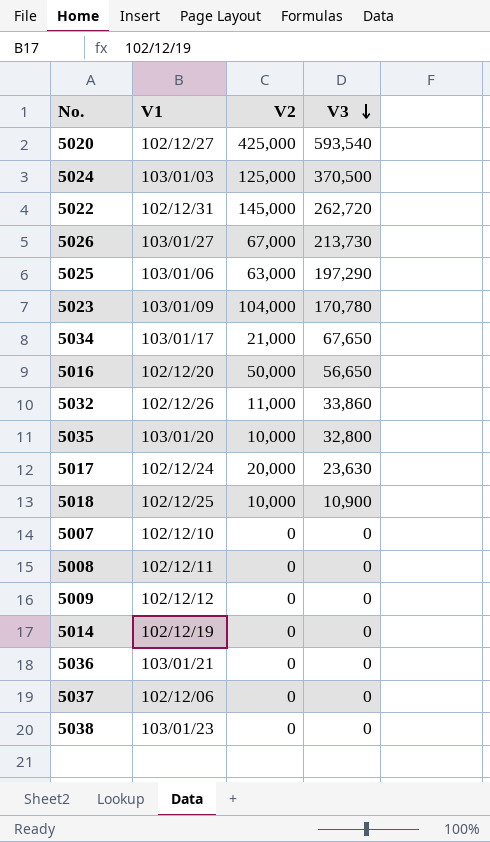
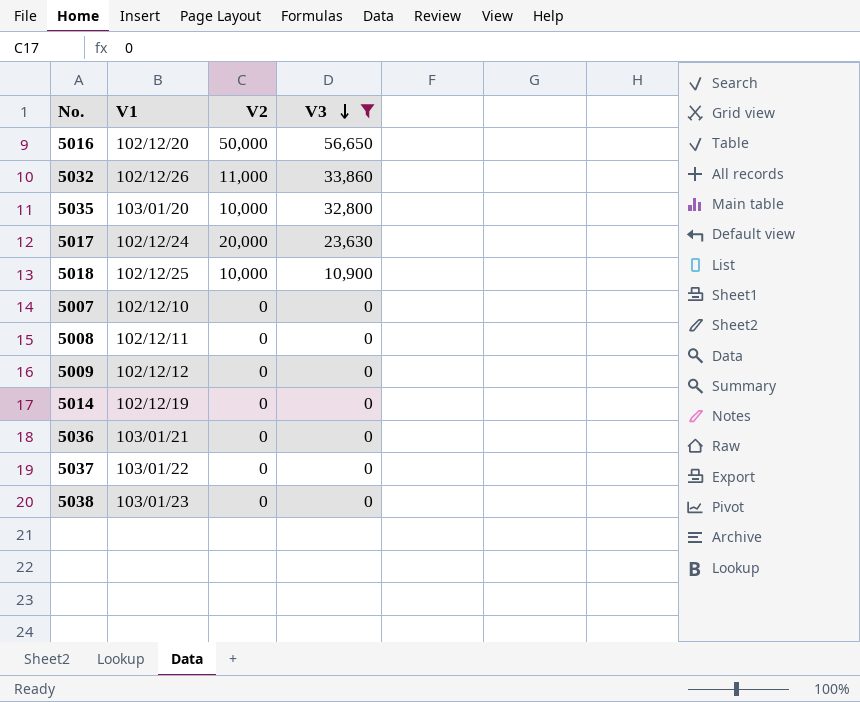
filter: none -> V3 <= 56,650
5037 | V1: 102/12/06 -> 103/01/22

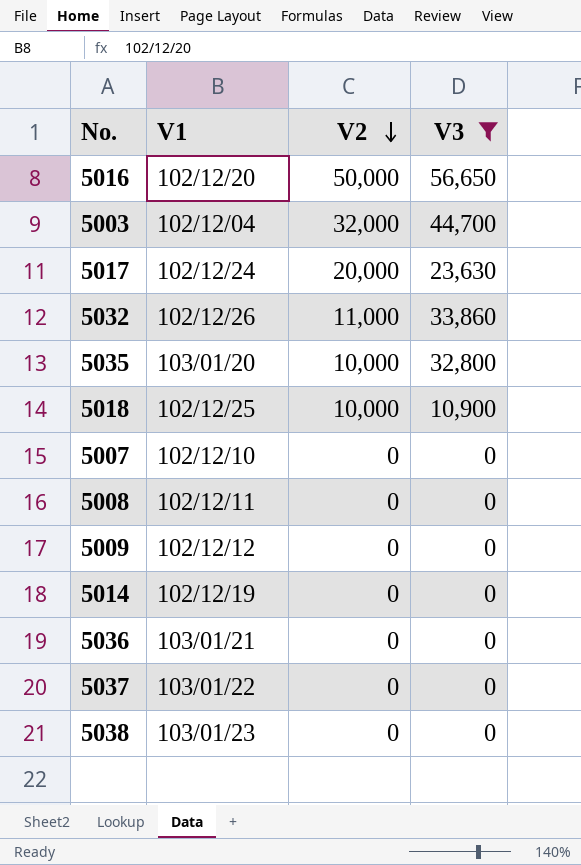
row order: V3 descending -> V2 descending
row 5003: none -> 102/12/04 | 32,000 | 44,700

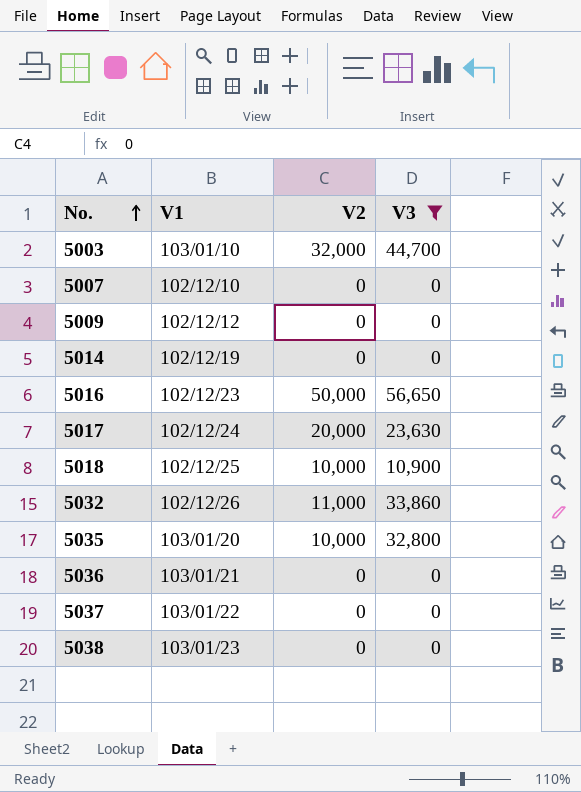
row order: V2 descending -> No. ascending
row 5008: 102/12/11 | 0 | 0 -> none
5003 | V1: 102/12/04 -> 103/01/10
5016 | V1: 102/12/20 -> 102/12/23

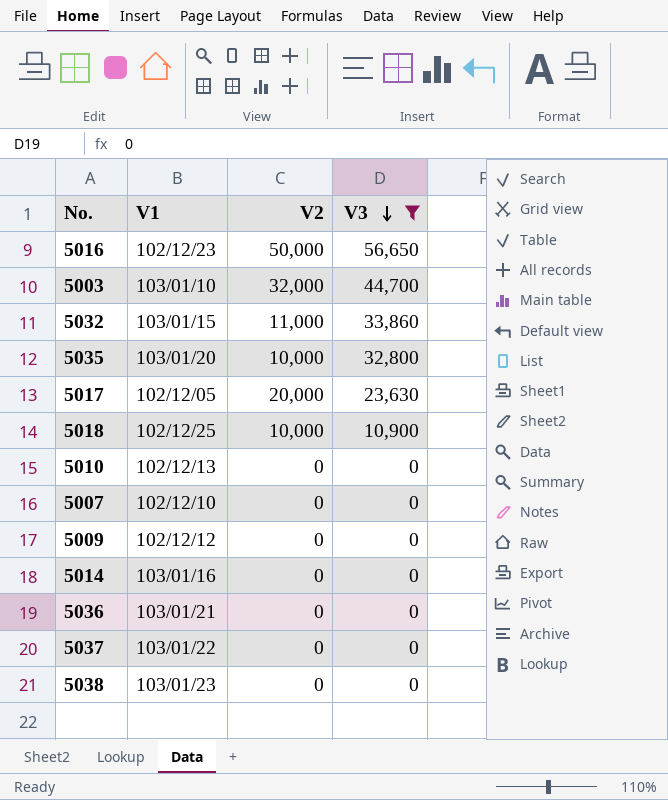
row order: No. ascending -> V3 descending
5032 | V1: 102/12/26 -> 103/01/15
5017 | V1: 102/12/24 -> 102/12/05
row 5010: none -> 102/12/13 | 0 | 0
5014 | V1: 102/12/19 -> 103/01/16

